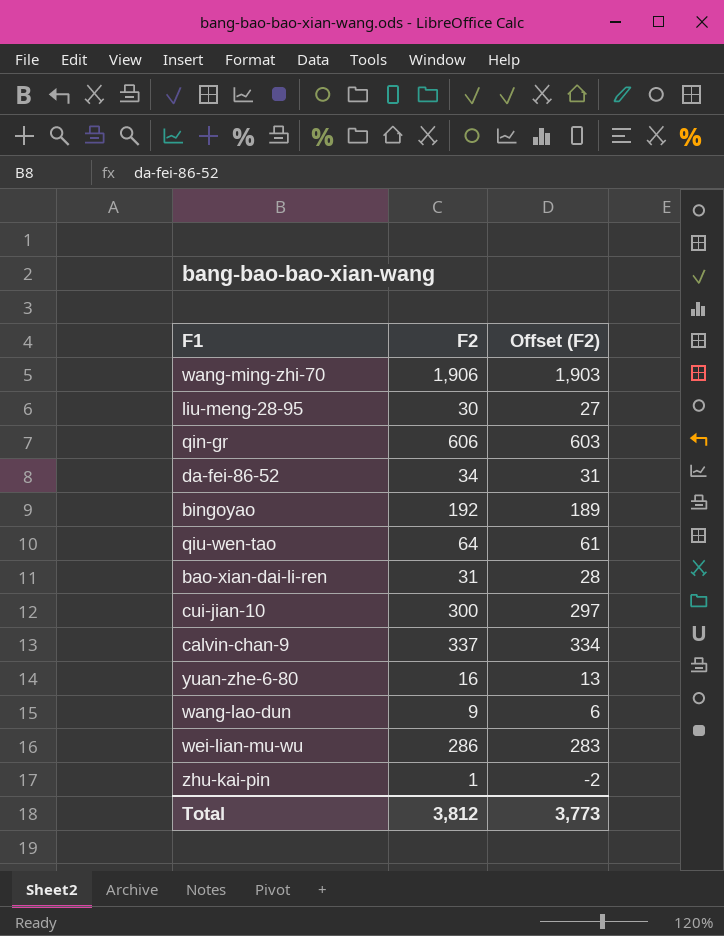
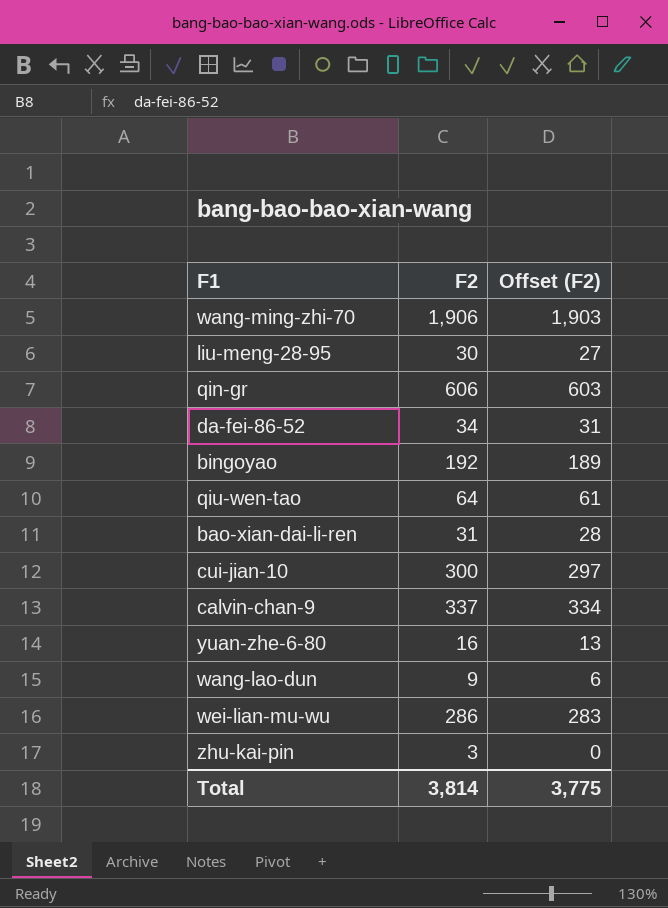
zhu-kai-pin | F2: 1 -> 3
zhu-kai-pin | Offset (F2): -2 -> 0
Total | F2: 3,812 -> 3,814
Total | Offset (F2): 3,773 -> 3,775

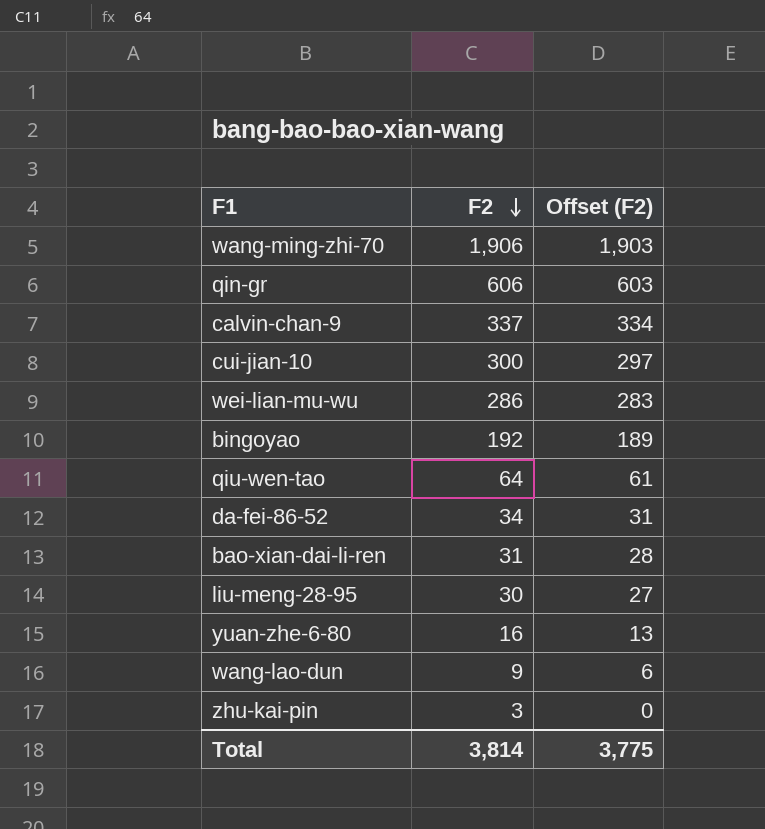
row order: none -> F2 descending

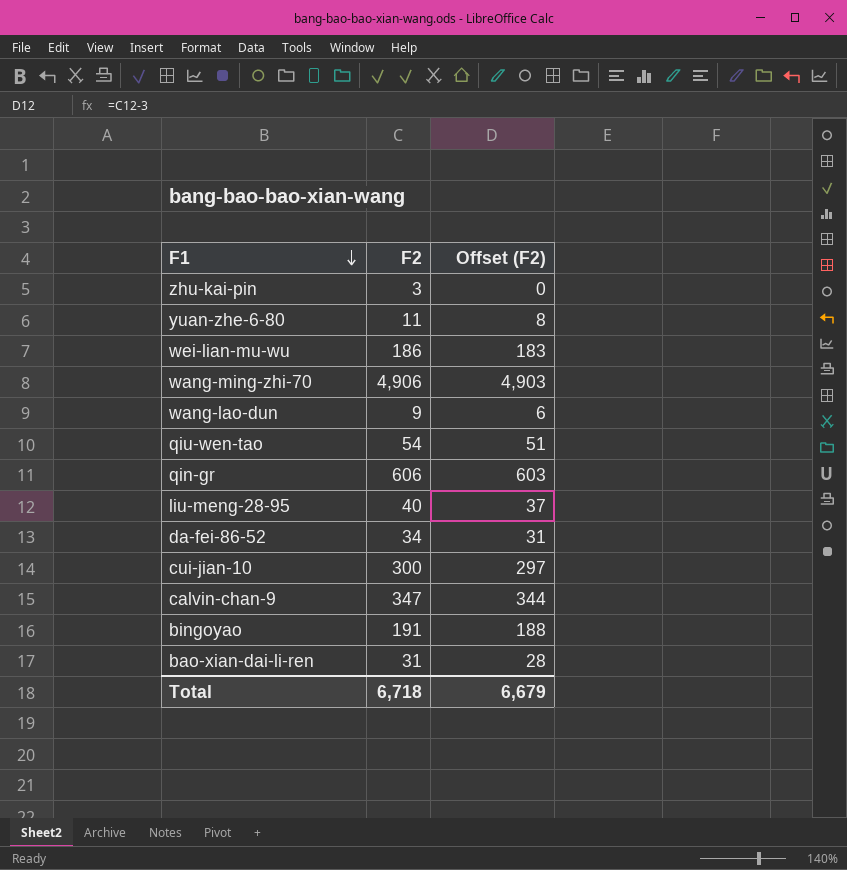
row order: F2 descending -> F1 descending
yuan-zhe-6-80 | F2: 16 -> 11
yuan-zhe-6-80 | Offset (F2): 13 -> 8
wei-lian-mu-wu | F2: 286 -> 186
wei-lian-mu-wu | Offset (F2): 283 -> 183
wang-ming-zhi-70 | F2: 1,906 -> 4,906
wang-ming-zhi-70 | Offset (F2): 1,903 -> 4,903
qiu-wen-tao | F2: 64 -> 54
qiu-wen-tao | Offset (F2): 61 -> 51
liu-meng-28-95 | F2: 30 -> 40
liu-meng-28-95 | Offset (F2): 27 -> 37
calvin-chan-9 | F2: 337 -> 347
calvin-chan-9 | Offset (F2): 334 -> 344
bingoyao | F2: 192 -> 191
bingoyao | Offset (F2): 189 -> 188
Total | F2: 3,814 -> 6,718
Total | Offset (F2): 3,775 -> 6,679

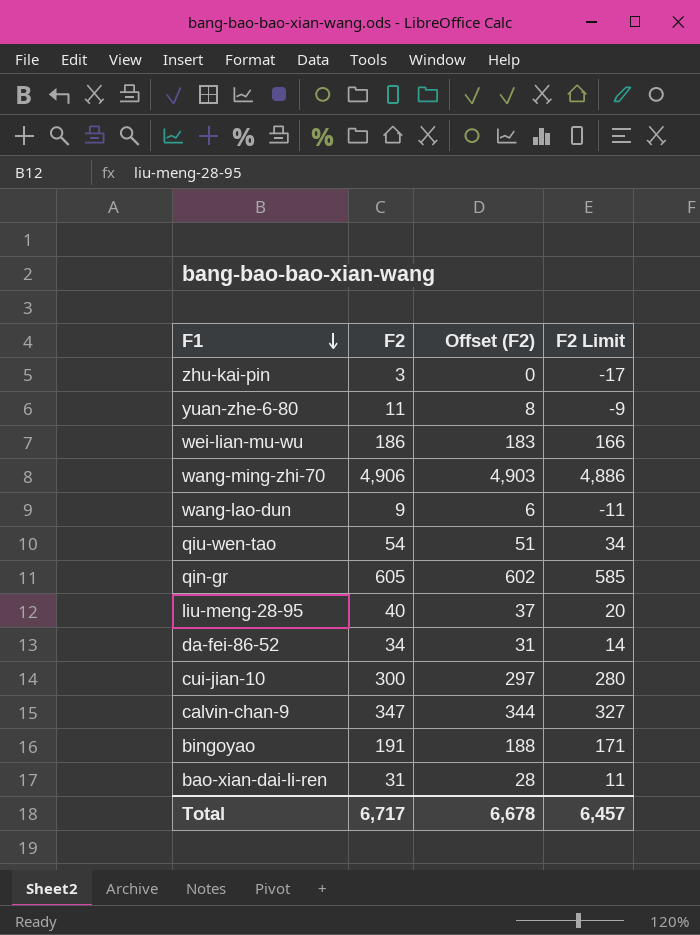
column F2 Limit | formula: none -> [F2] - 20
qin-gr | F2: 606 -> 605
qin-gr | Offset (F2): 603 -> 602
Total | F2: 6,718 -> 6,717
Total | Offset (F2): 6,679 -> 6,678

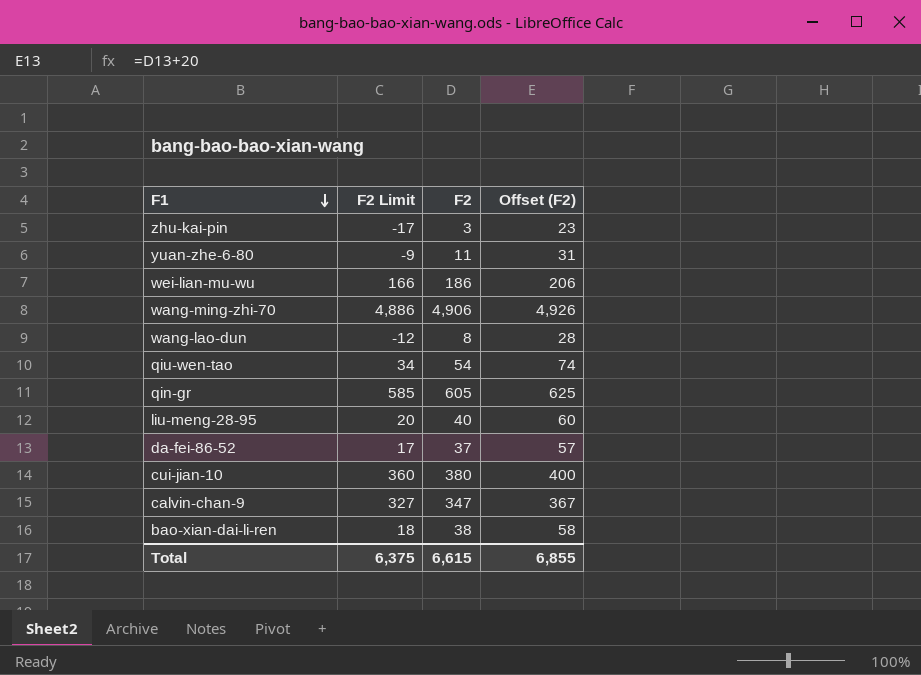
column F2 Limit | position: 4 -> 2
column Offset (F2) | formula: [F2] - 3 -> [F2] + 20
row bingoyao: 191 | 188 | 171 -> none
wang-lao-dun | F2 Limit: -11 -> -12
wang-lao-dun | F2: 9 -> 8
da-fei-86-52 | F2 Limit: 14 -> 17
da-fei-86-52 | F2: 34 -> 37
cui-jian-10 | F2 Limit: 280 -> 360
cui-jian-10 | F2: 300 -> 380
bao-xian-dai-li-ren | F2 Limit: 11 -> 18
bao-xian-dai-li-ren | F2: 31 -> 38
Total | F2 Limit: 6,457 -> 6,375
Total | F2: 6,717 -> 6,615
Total | Offset (F2): 6,678 -> 6,855

